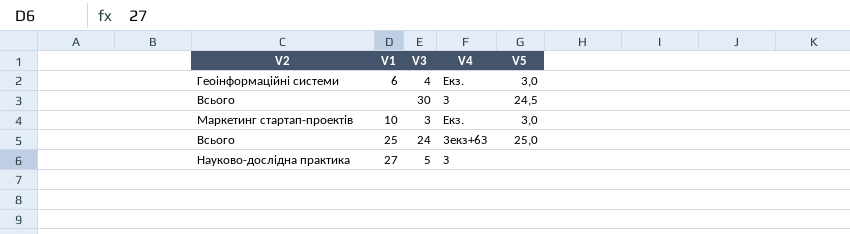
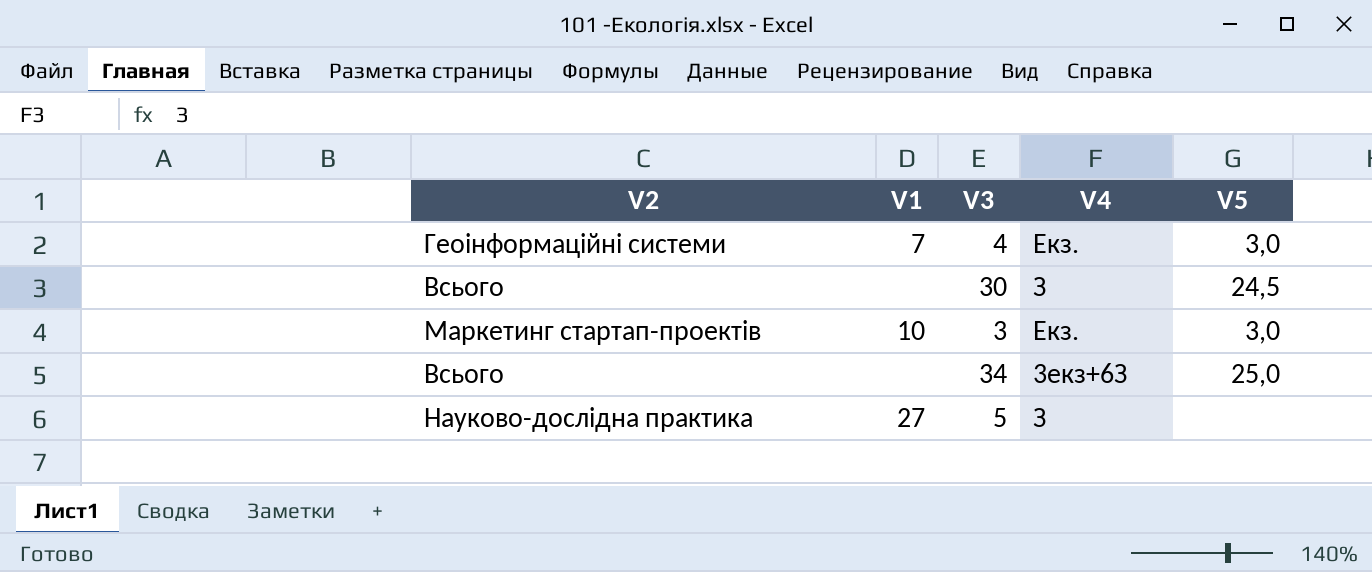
Геоінформаційні системи | V1: 6 -> 7
Всього | V1: 25 -> none
Всього | V3: 24 -> 34

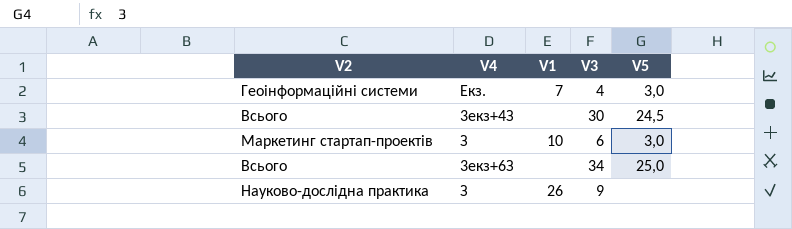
column V4 | position: 4 -> 2
Всьoго | V4: З -> 3екз+4З
Маркетинг стартап-проектів | V4: Екз. -> З
Маркетинг стартап-проектів | V3: 3 -> 6
Науково-дослідна практика | V1: 27 -> 26
Науково-дослідна практика | V3: 5 -> 9

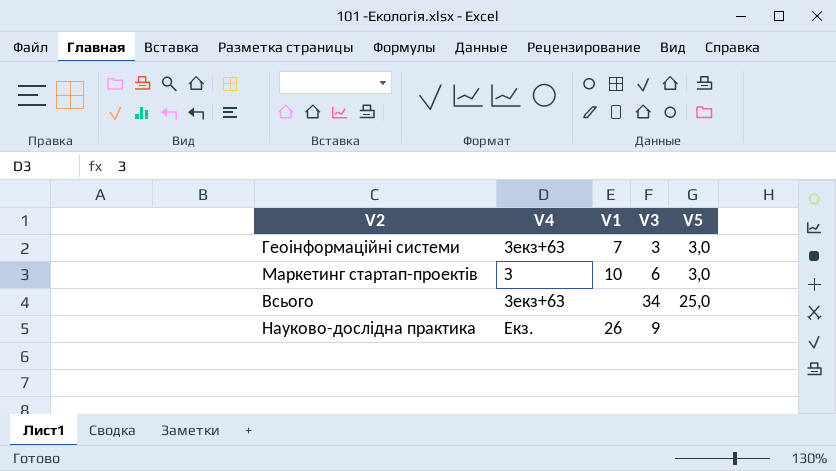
row Всьoго: 3екз+4З | none | 30 | 24,5 -> none
Геоінформаційні системи | V4: Екз. -> 3екз+6З
Геоінформаційні системи | V3: 4 -> 3
Науково-дослідна практика | V4: З -> Екз.

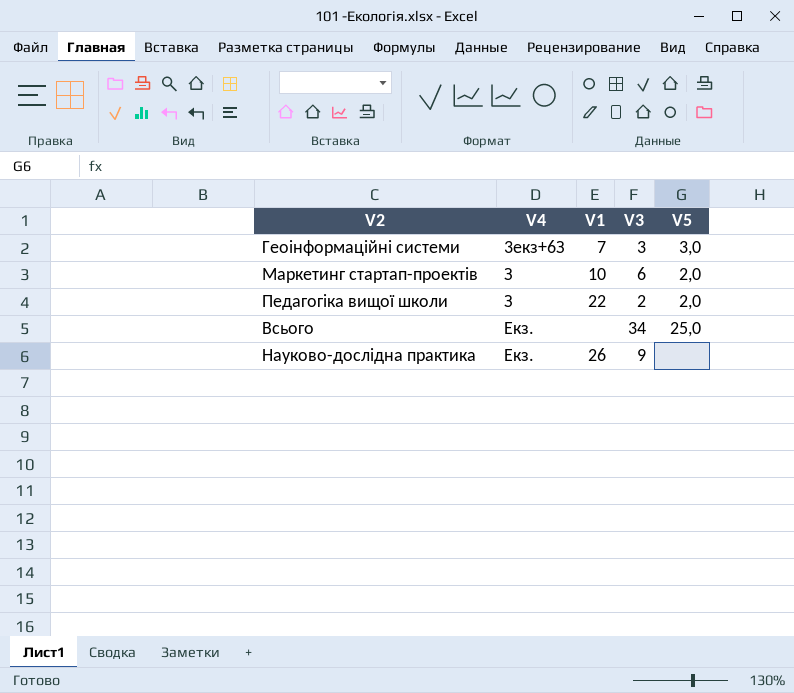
Маркетинг стартап-проектів | V5: 3,0 -> 2,0
row Педагогіка вищої школи: none -> З | 22 | 2 | 2,0
Всього | V4: 3екз+6З -> Екз.

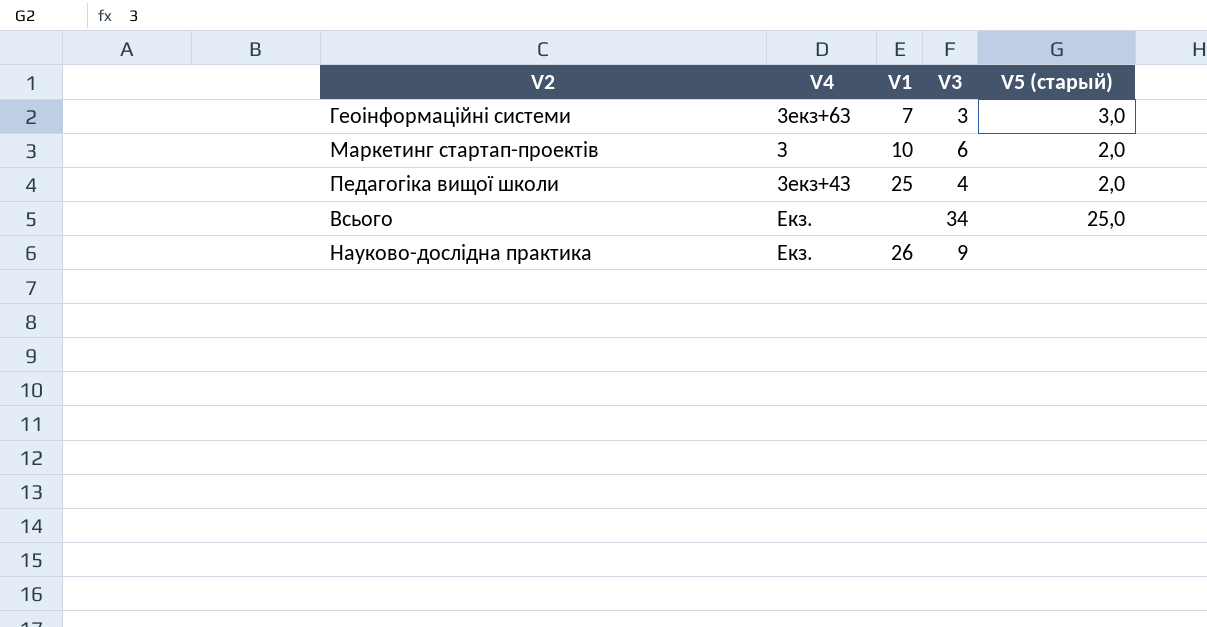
column name: V5 -> V5 (старый)
Педагогіка вищої школи | V4: З -> 3екз+4З
Педагогіка вищої школи | V1: 22 -> 25
Педагогіка вищої школи | V3: 2 -> 4

